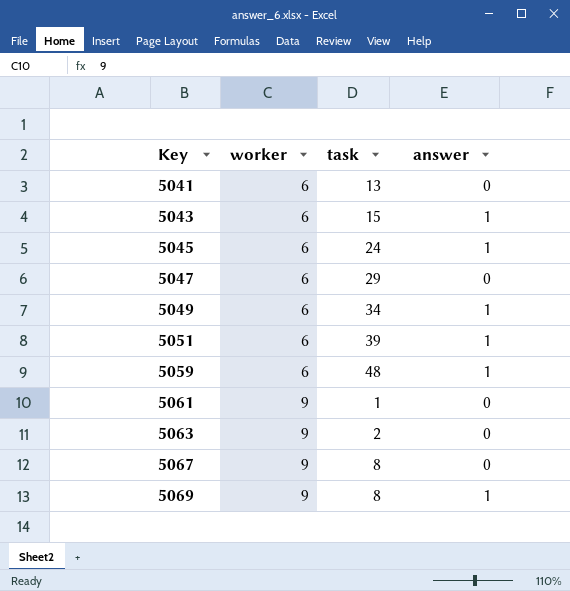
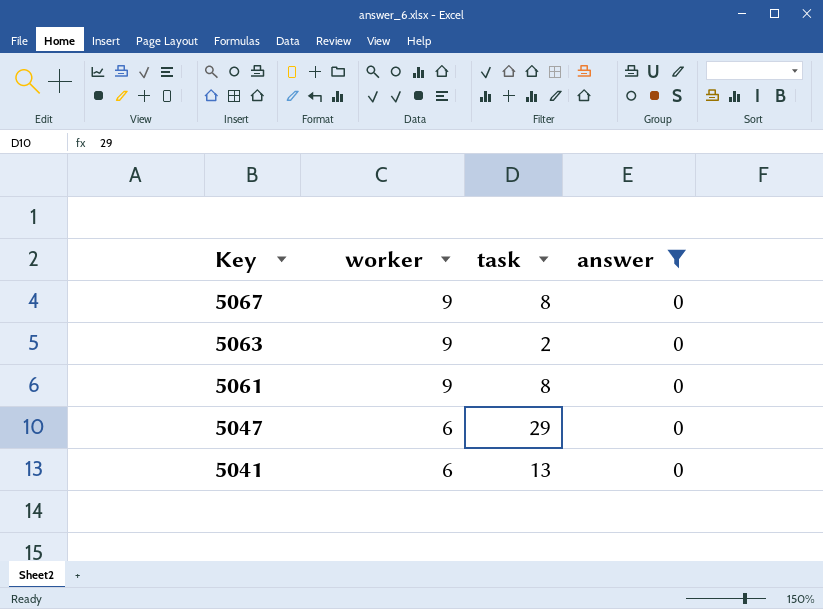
filter: none -> answer = 0
row order: Key ascending -> Key descending
5061 | task: 1 -> 8

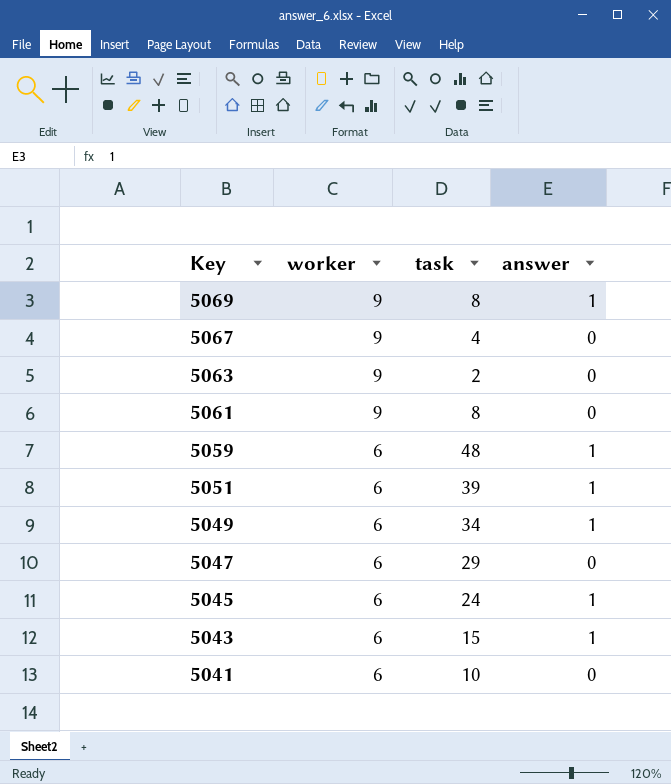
filter: answer = 0 -> none
5067 | task: 8 -> 4
5041 | task: 13 -> 10

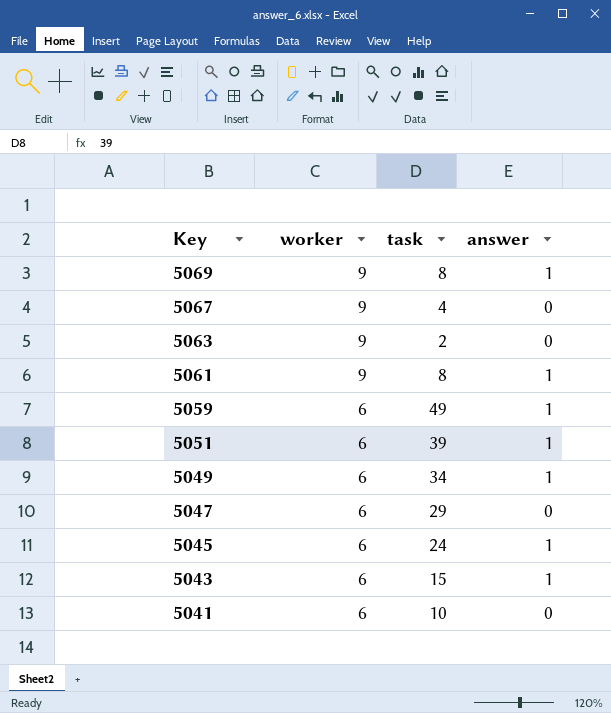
5061 | answer: 0 -> 1
5059 | task: 48 -> 49

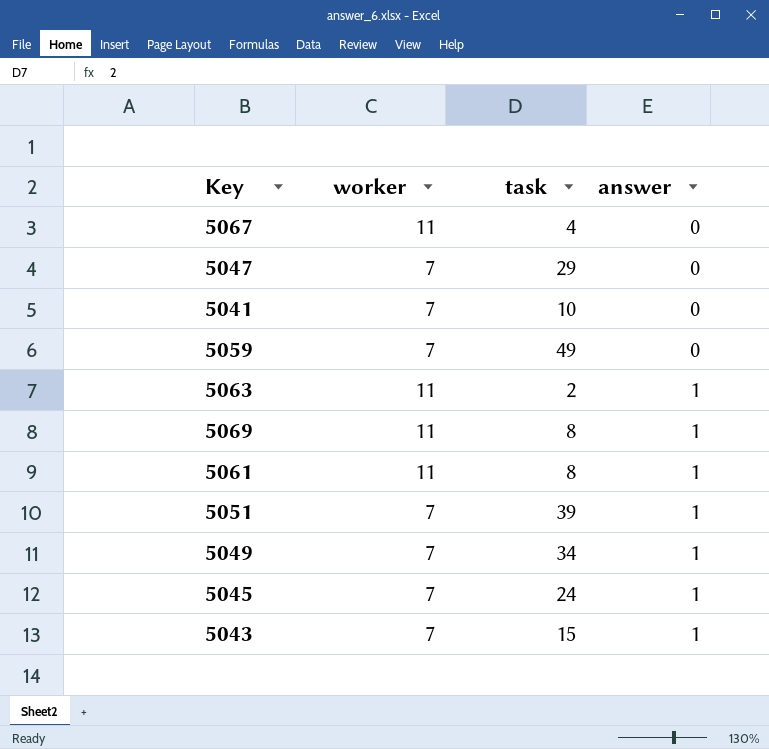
row order: Key descending -> answer ascending
5067 | worker: 9 -> 11
5047 | worker: 6 -> 7
5041 | worker: 6 -> 7
5059 | worker: 6 -> 7
5059 | answer: 1 -> 0
5063 | worker: 9 -> 11
5063 | answer: 0 -> 1
5069 | worker: 9 -> 11
5061 | worker: 9 -> 11
5051 | worker: 6 -> 7
5049 | worker: 6 -> 7
5045 | worker: 6 -> 7
5043 | worker: 6 -> 7

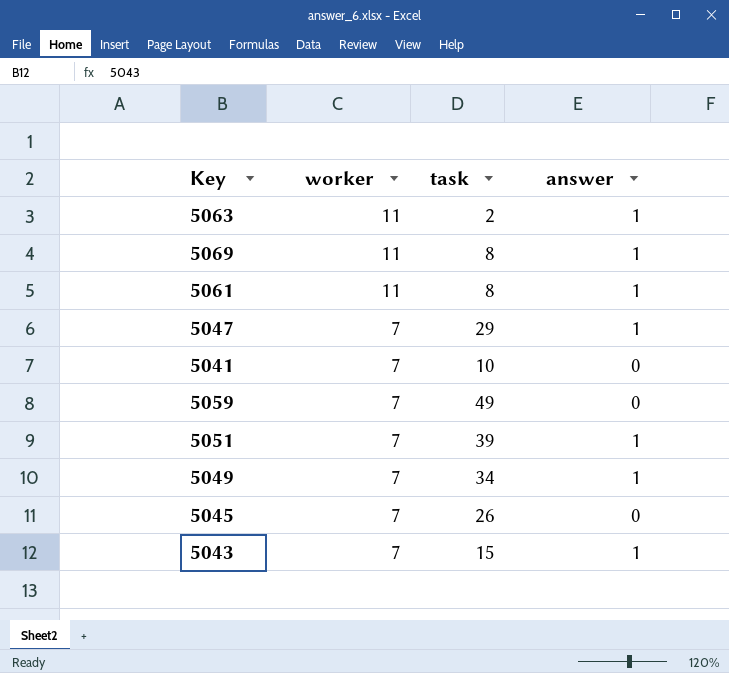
row order: answer ascending -> worker descending
row 5067: 11 | 4 | 0 -> none
5047 | answer: 0 -> 1
5045 | task: 24 -> 26
5045 | answer: 1 -> 0

